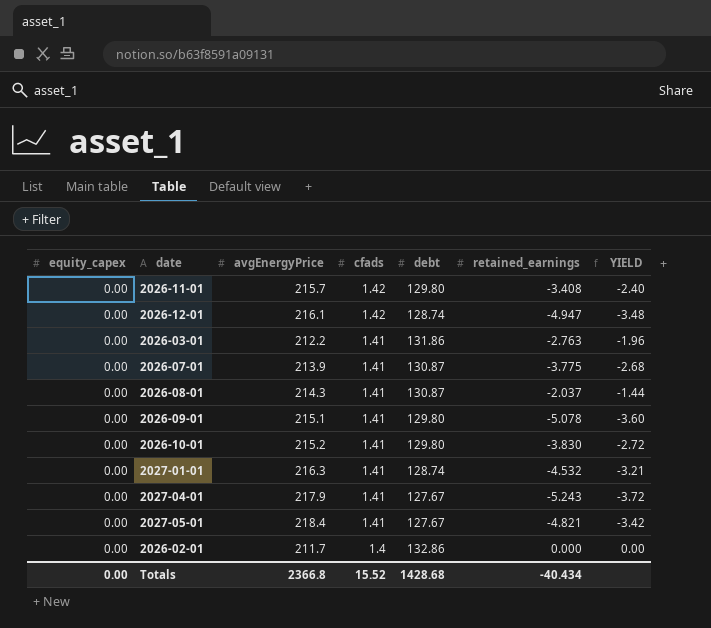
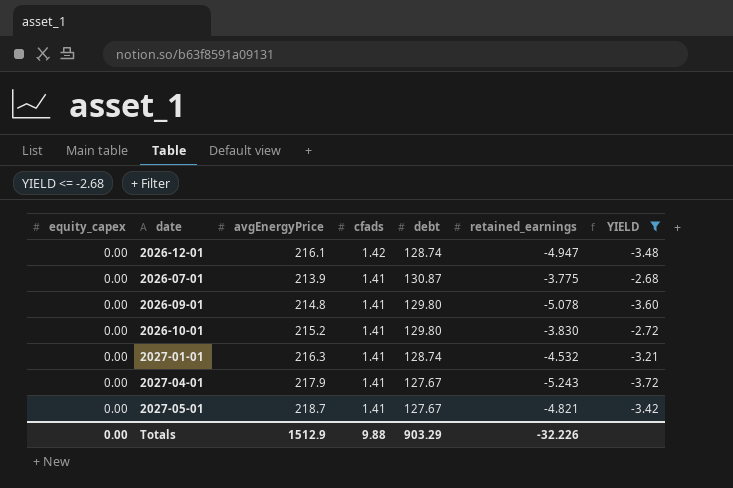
filter: none -> YIELD <= -2.68
2026-09-01 | avgEnergyPrice: 215.1 -> 214.8
2027-05-01 | avgEnergyPrice: 218.4 -> 218.7
Totals | avgEnergyPrice: 2366.8 -> 1512.9
Totals | cfads: 15.52 -> 9.88
Totals | debt: 1428.68 -> 903.29
Totals | retained_earnings: -40.434 -> -32.226

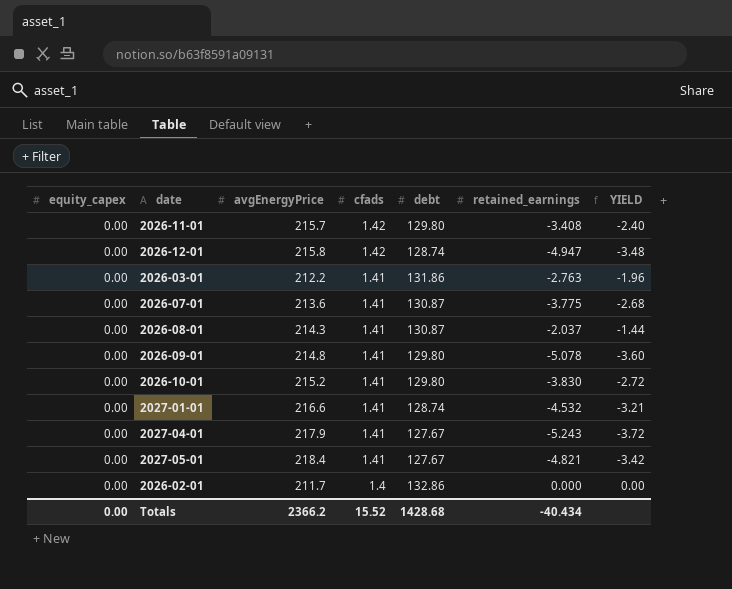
filter: YIELD <= -2.68 -> none
2026-12-01 | avgEnergyPrice: 216.1 -> 215.8
2026-07-01 | avgEnergyPrice: 213.9 -> 213.6
2027-01-01 | avgEnergyPrice: 216.3 -> 216.6
2027-05-01 | avgEnergyPrice: 218.7 -> 218.4
Totals | avgEnergyPrice: 1512.9 -> 2366.2
Totals | cfads: 9.88 -> 15.52
Totals | debt: 903.29 -> 1428.68
Totals | retained_earnings: -32.226 -> -40.434

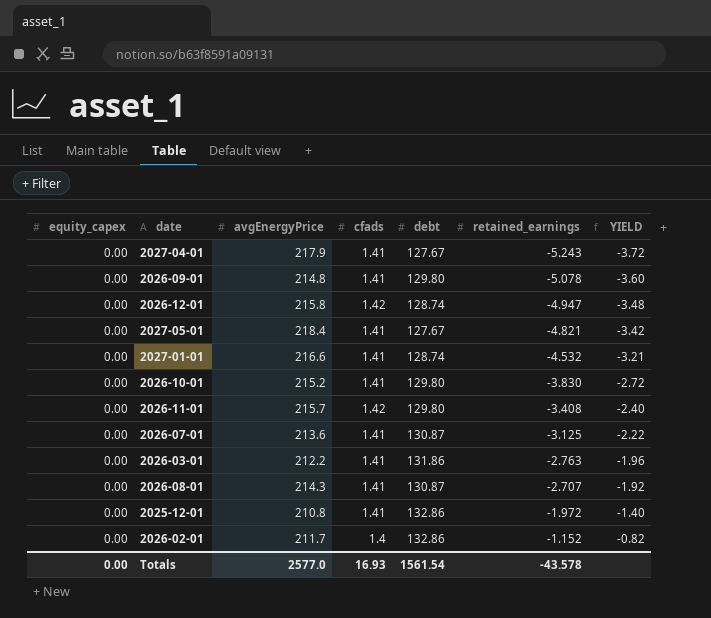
row order: cfads descending -> retained_earnings ascending
2026-07-01 | retained_earnings: -3.775 -> -3.125
2026-07-01 | YIELD: -2.68 -> -2.22
2026-08-01 | retained_earnings: -2.037 -> -2.707
2026-08-01 | YIELD: -1.44 -> -1.92
row 2025-12-01: none -> 0.00 | 210.8 | 1.41 | 132.86 | -1.972 | -1.40
2026-02-01 | retained_earnings: 0.000 -> -1.152
2026-02-01 | YIELD: 0.00 -> -0.82
Totals | avgEnergyPrice: 2366.2 -> 2577.0
Totals | cfads: 15.52 -> 16.93
Totals | debt: 1428.68 -> 1561.54
Totals | retained_earnings: -40.434 -> -43.578

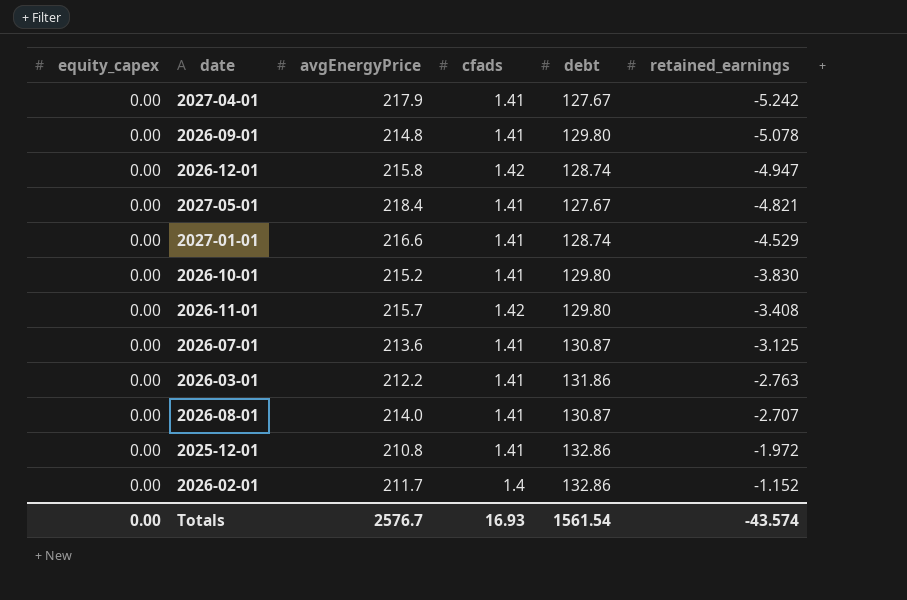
column YIELD | formula: [retained_earnings] / [cfads] -> none
2027-04-01 | retained_earnings: -5.243 -> -5.242
2027-01-01 | retained_earnings: -4.532 -> -4.529
2026-08-01 | avgEnergyPrice: 214.3 -> 214.0
Totals | avgEnergyPrice: 2577.0 -> 2576.7
Totals | retained_earnings: -43.578 -> -43.574

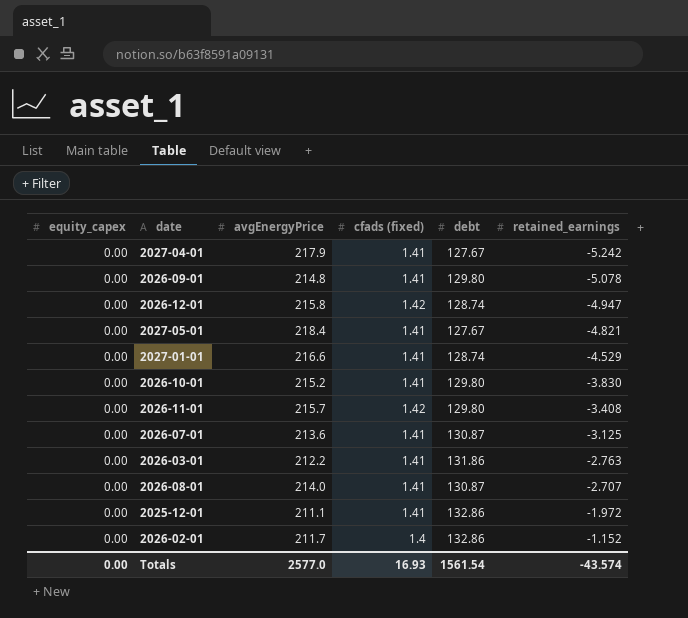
column name: cfads -> cfads (fixed)
2025-12-01 | avgEnergyPrice: 210.8 -> 211.1
Totals | avgEnergyPrice: 2576.7 -> 2577.0

